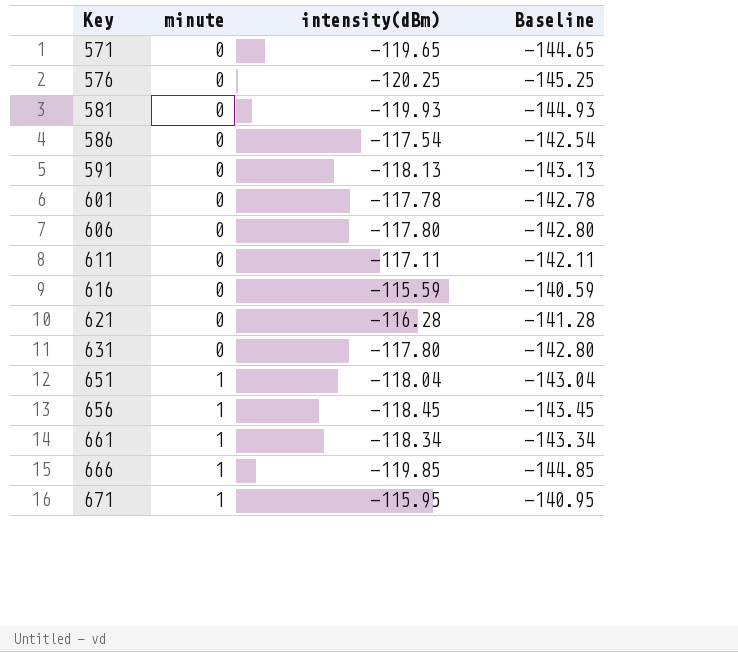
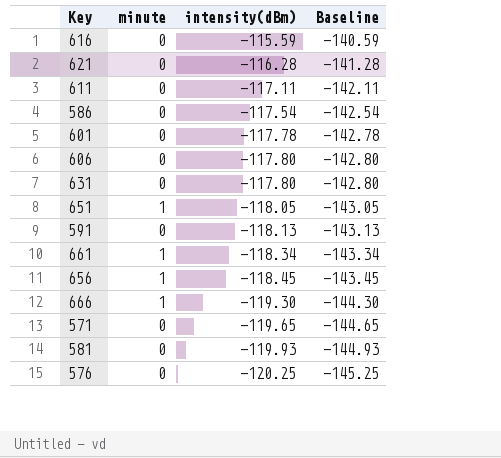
row order: Key ascending -> intensity(dBm) descending
row 671: 1 | -115.95 | -140.95 -> none
651 | intensity(dBm): -118.04 -> -118.05
651 | Baseline: -143.04 -> -143.05
666 | intensity(dBm): -119.85 -> -119.30
666 | Baseline: -144.85 -> -144.30

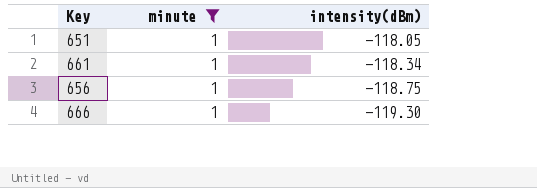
filter: none -> minute = 1
column Baseline | formula: [intensity(dBm)] - 25 -> none
656 | intensity(dBm): -118.45 -> -118.75

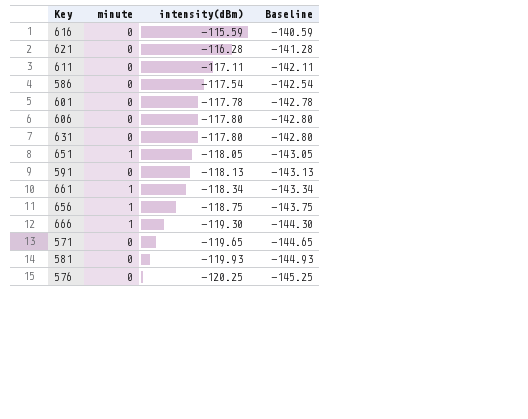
filter: minute = 1 -> none
column Baseline | formula: none -> [intensity(dBm)] - 25

